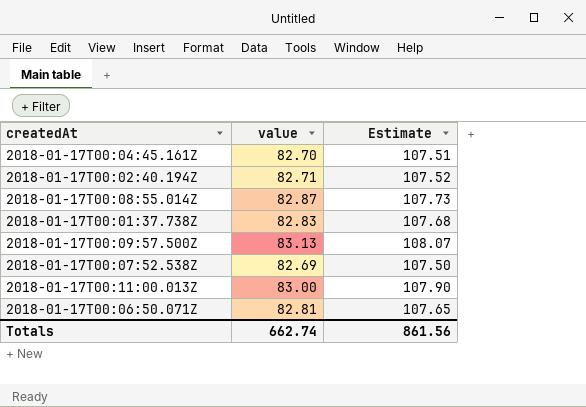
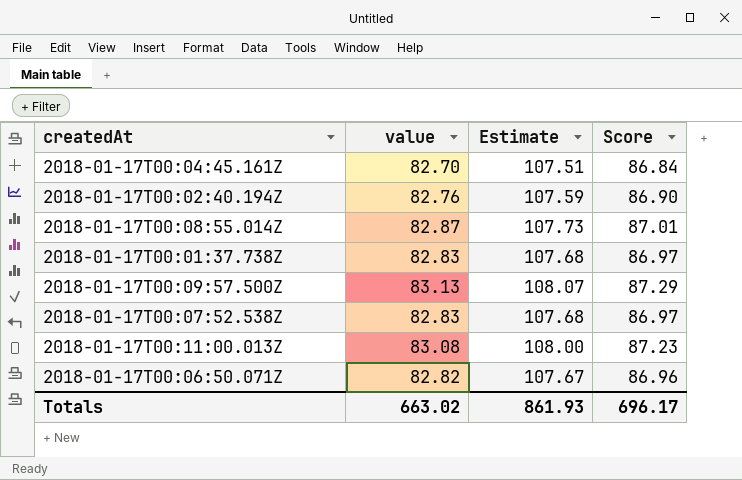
column Score | formula: none -> [value] * 1.05
2018-01-17T00:02:40.194Z | value: 82.71 -> 82.76
2018-01-17T00:02:40.194Z | Estimate: 107.52 -> 107.59
2018-01-17T00:07:52.538Z | value: 82.69 -> 82.83
2018-01-17T00:07:52.538Z | Estimate: 107.50 -> 107.68
2018-01-17T00:11:00.013Z | value: 83.00 -> 83.08
2018-01-17T00:11:00.013Z | Estimate: 107.90 -> 108.00
2018-01-17T00:06:50.071Z | value: 82.81 -> 82.82
2018-01-17T00:06:50.071Z | Estimate: 107.65 -> 107.67
Totals | value: 662.74 -> 663.02
Totals | Estimate: 861.56 -> 861.93

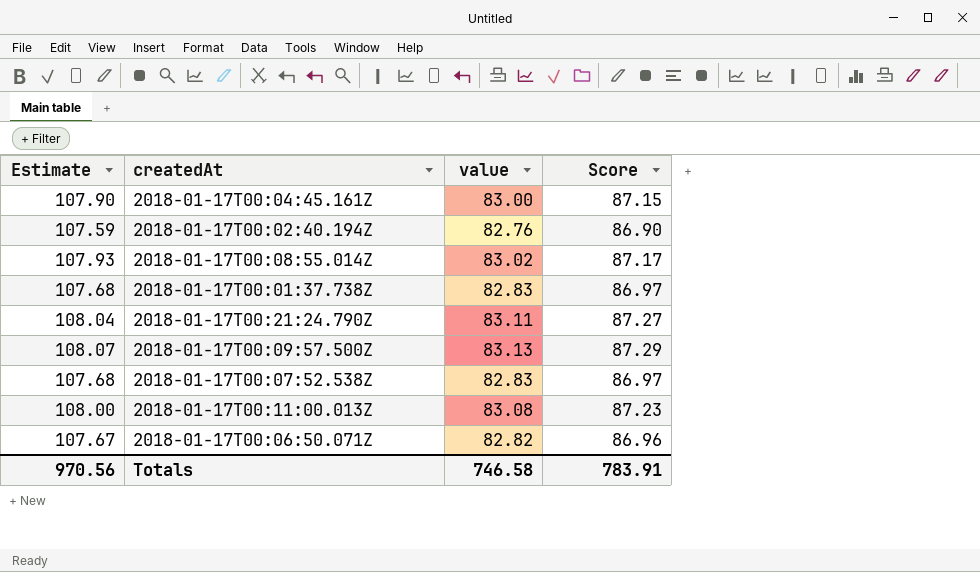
column Estimate | position: 3 -> 1
2018-01-17T00:04:45.161Z | Estimate: 107.51 -> 107.90
2018-01-17T00:04:45.161Z | value: 82.70 -> 83.00
2018-01-17T00:04:45.161Z | Score: 86.84 -> 87.15
2018-01-17T00:08:55.014Z | Estimate: 107.73 -> 107.93
2018-01-17T00:08:55.014Z | value: 82.87 -> 83.02
2018-01-17T00:08:55.014Z | Score: 87.01 -> 87.17
row 2018-01-17T00:21:24.790Z: none -> 108.04 | 83.11 | 87.27
Totals | Estimate: 861.93 -> 970.56
Totals | value: 663.02 -> 746.58
Totals | Score: 696.17 -> 783.91

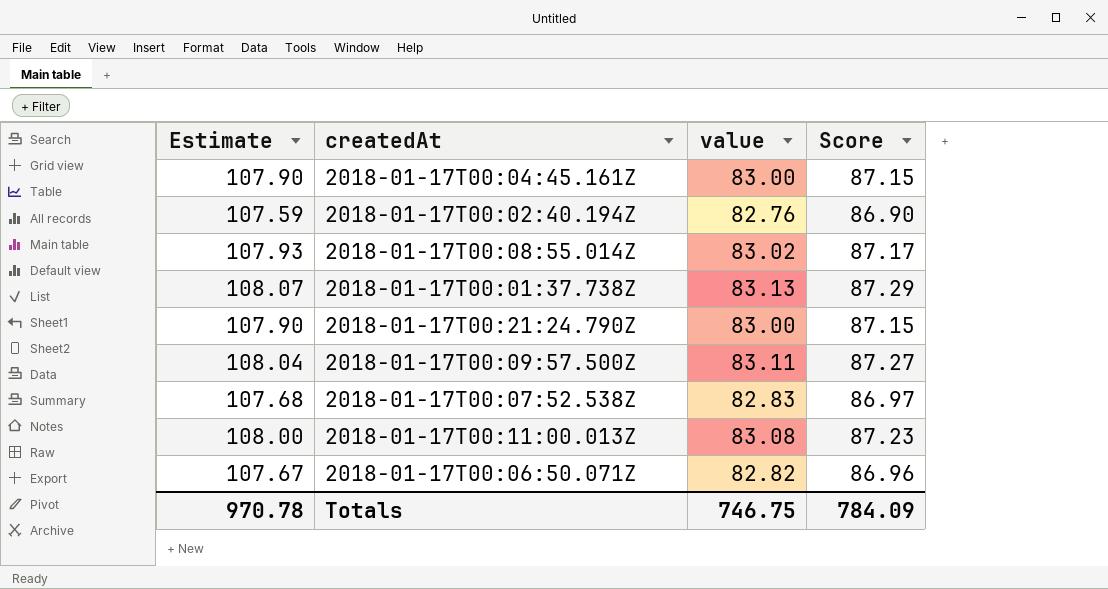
2018-01-17T00:01:37.738Z | Estimate: 107.68 -> 108.07
2018-01-17T00:01:37.738Z | value: 82.83 -> 83.13
2018-01-17T00:01:37.738Z | Score: 86.97 -> 87.29
2018-01-17T00:21:24.790Z | Estimate: 108.04 -> 107.90
2018-01-17T00:21:24.790Z | value: 83.11 -> 83.00
2018-01-17T00:21:24.790Z | Score: 87.27 -> 87.15
2018-01-17T00:09:57.500Z | Estimate: 108.07 -> 108.04
2018-01-17T00:09:57.500Z | value: 83.13 -> 83.11
2018-01-17T00:09:57.500Z | Score: 87.29 -> 87.27
Totals | Estimate: 970.56 -> 970.78
Totals | value: 746.58 -> 746.75
Totals | Score: 783.91 -> 784.09

